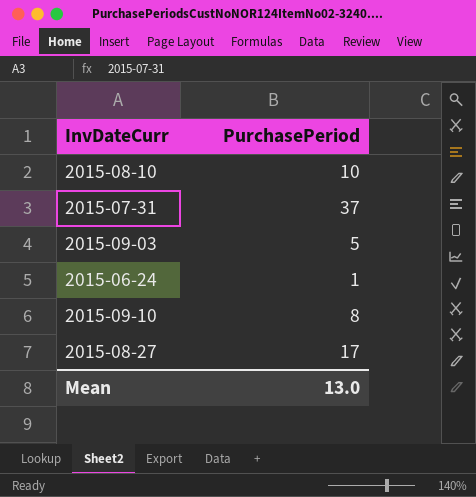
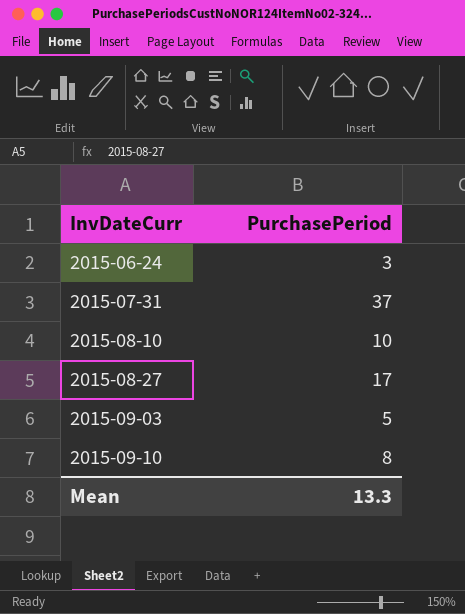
row order: none -> InvDateCurr ascending
2015-06-24 | PurchasePeriod: 1 -> 3
Mean | PurchasePeriod: 13.0 -> 13.3

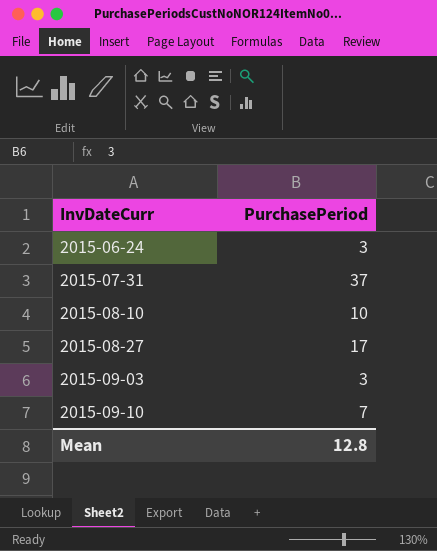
2015-09-03 | PurchasePeriod: 5 -> 3
2015-09-10 | PurchasePeriod: 8 -> 7
Mean | PurchasePeriod: 13.3 -> 12.8

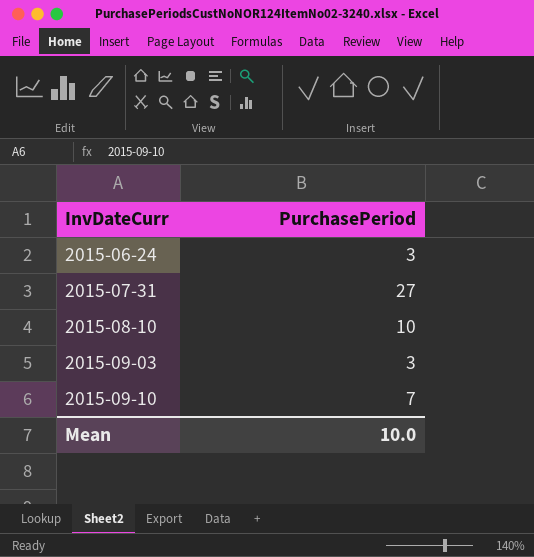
row 2015-08-27: 17 -> none
2015-07-31 | PurchasePeriod: 37 -> 27
Mean | PurchasePeriod: 12.8 -> 10.0

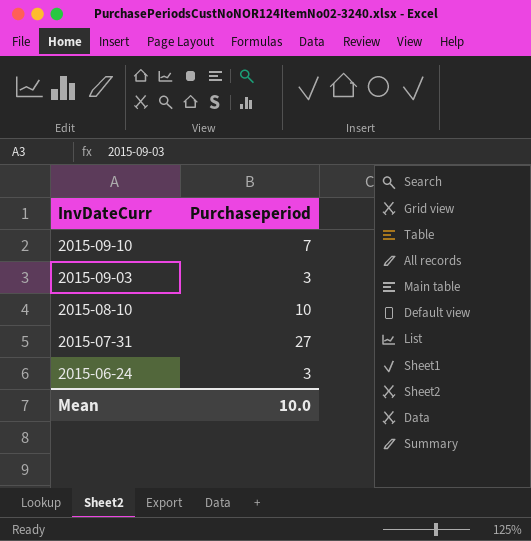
row order: InvDateCurr ascending -> InvDateCurr descending
column name: PurchasePeriod -> Purchaseperiod

